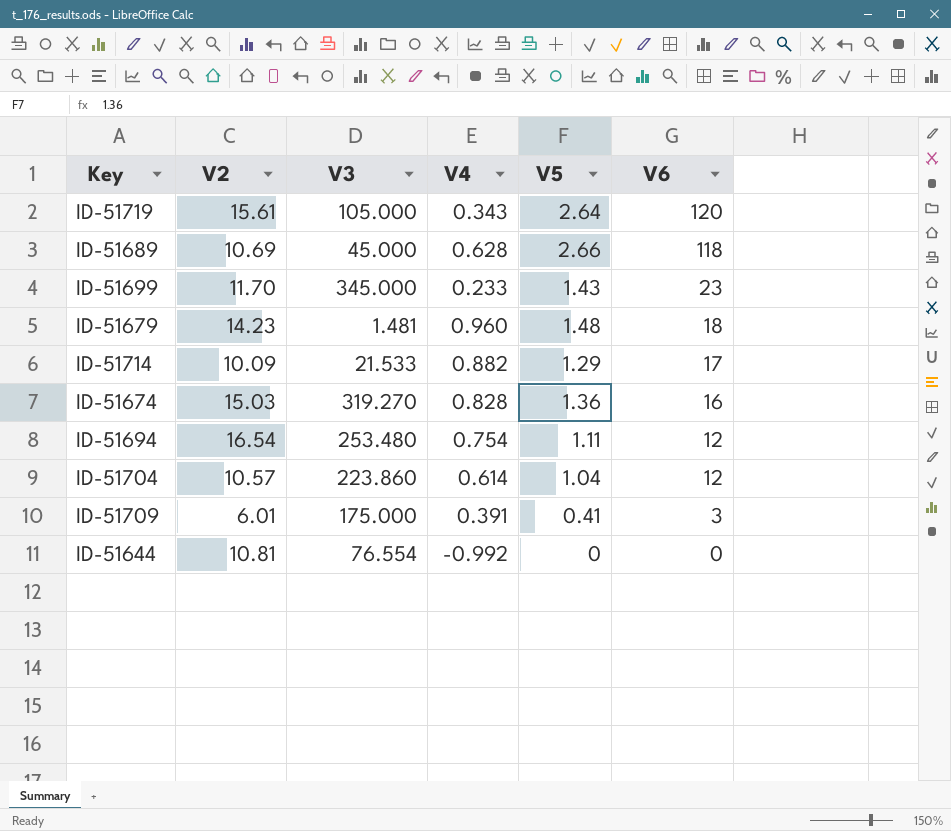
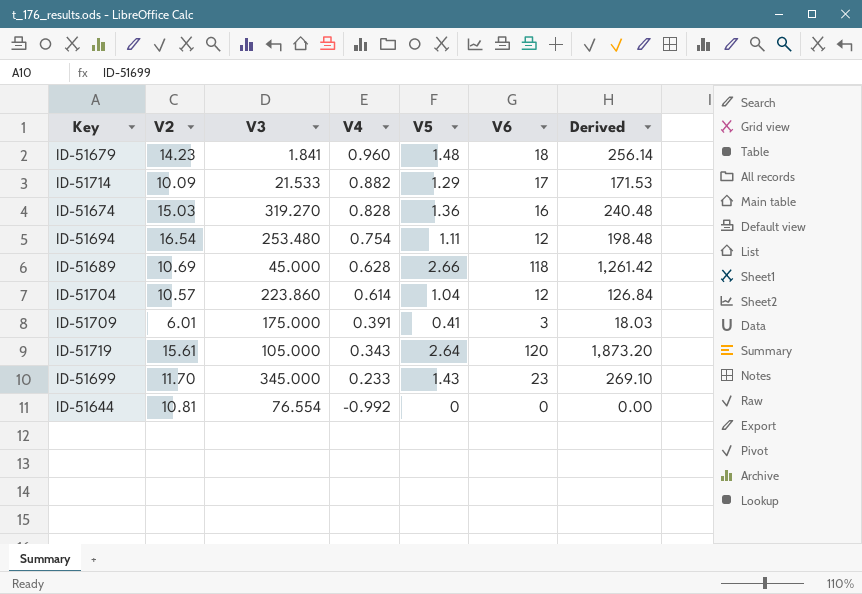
row order: V6 descending -> V4 descending
column Derived | formula: none -> [V2] * [V6]
ID-51679 | V3: 1.481 -> 1.841

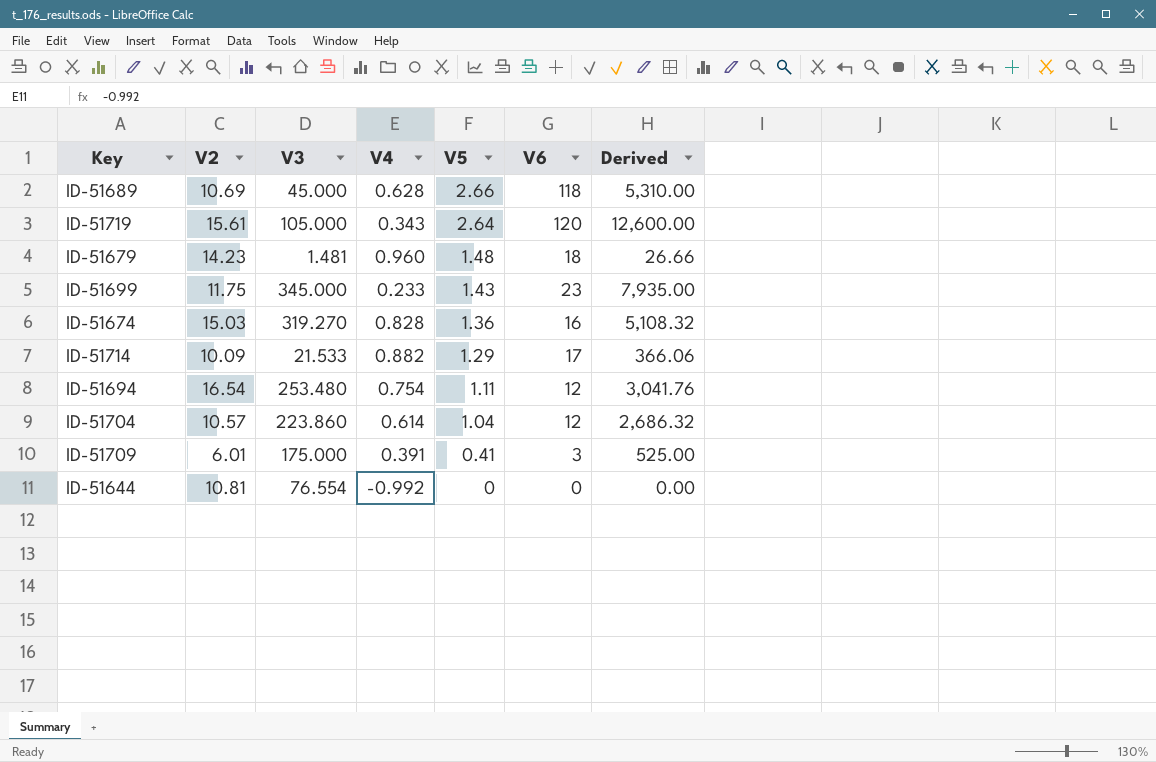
row order: V4 descending -> V5 descending
column Derived | formula: [V2] * [V6] -> [V3] * [V6]
ID-51679 | V3: 1.841 -> 1.481
ID-51699 | V2: 11.70 -> 11.75

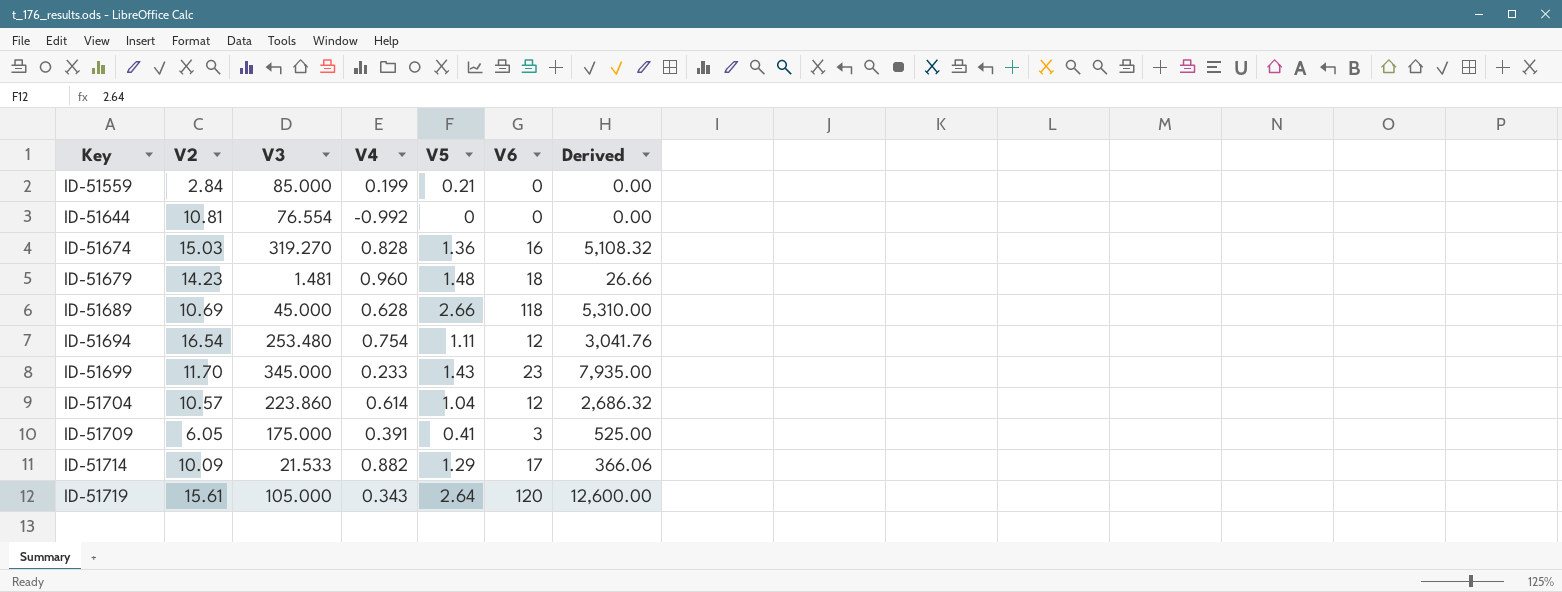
row order: V5 descending -> Key ascending
row ID-51559: none -> 2.84 | 85.000 | 0.199 | 0.21 | 0 | 0.00
ID-51699 | V2: 11.75 -> 11.70
ID-51709 | V2: 6.01 -> 6.05

